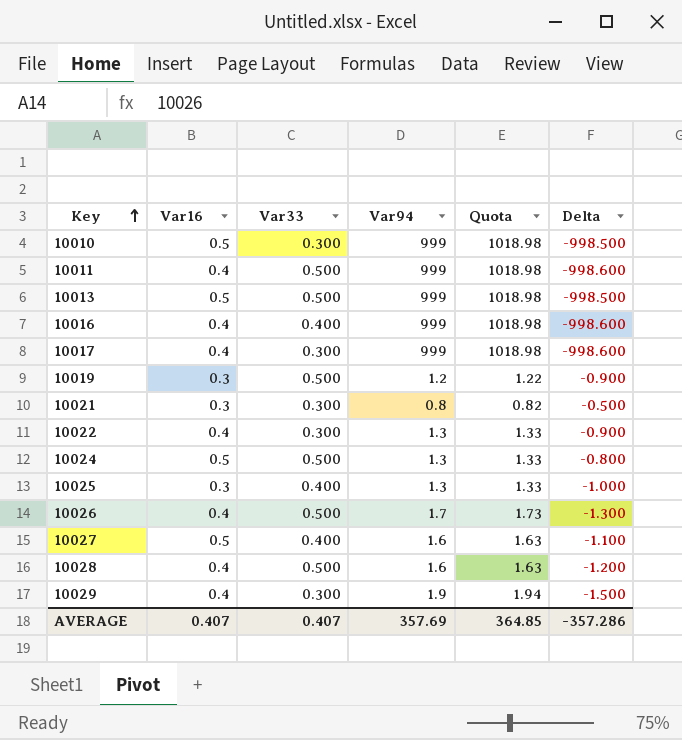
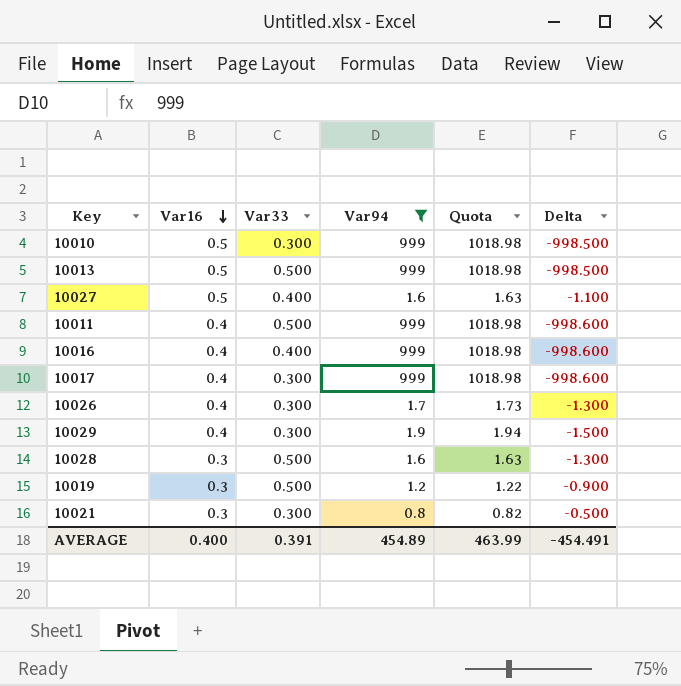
filter: none -> Var94 != 1.3
row order: Key ascending -> Var16 descending
10026 | Var33: 0.500 -> 0.300
10028 | Var16: 0.4 -> 0.3
10028 | Delta: -1.200 -> -1.300
AVERAGE | Var16: 0.407 -> 0.400
AVERAGE | Var33: 0.407 -> 0.391
AVERAGE | Var94: 357.69 -> 454.89
AVERAGE | Quota: 364.85 -> 463.99
AVERAGE | Delta: -357.286 -> -454.491

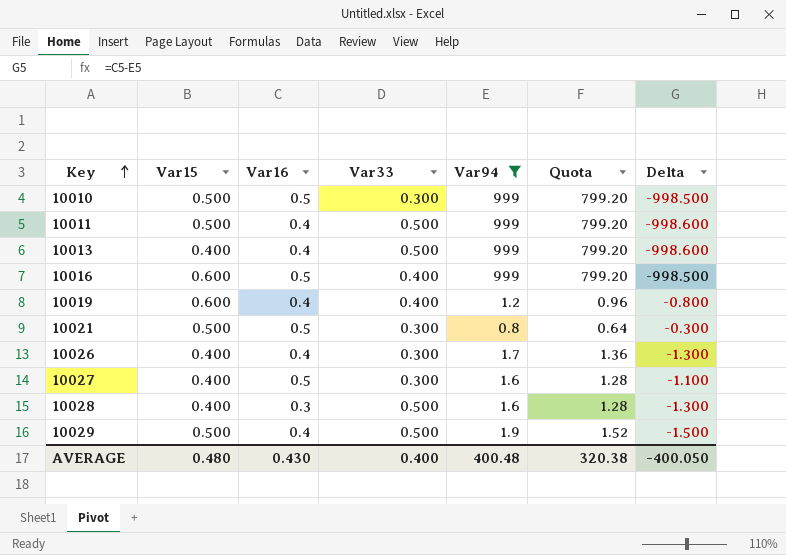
row order: Var16 descending -> Key ascending
column Var15 | position: none -> 2
column Quota | formula: [Var94] * 1.02 -> [Var94] * 0.8
row 10017: 0.4 | 0.300 | 999 | 1018.98 | -998.600 -> none
10013 | Var16: 0.5 -> 0.4
10013 | Delta: -998.500 -> -998.600
10016 | Var16: 0.4 -> 0.5
10016 | Delta: -998.600 -> -998.500
10019 | Var16: 0.3 -> 0.4
10019 | Var33: 0.500 -> 0.400
10019 | Delta: -0.900 -> -0.800
10021 | Var16: 0.3 -> 0.5
10021 | Delta: -0.500 -> -0.300
10027 | Var33: 0.400 -> 0.300
10029 | Var33: 0.300 -> 0.500
AVERAGE | Var16: 0.400 -> 0.430
AVERAGE | Var33: 0.391 -> 0.400
AVERAGE | Var94: 454.89 -> 400.48
AVERAGE | Quota: 463.99 -> 320.38
AVERAGE | Delta: -454.491 -> -400.050

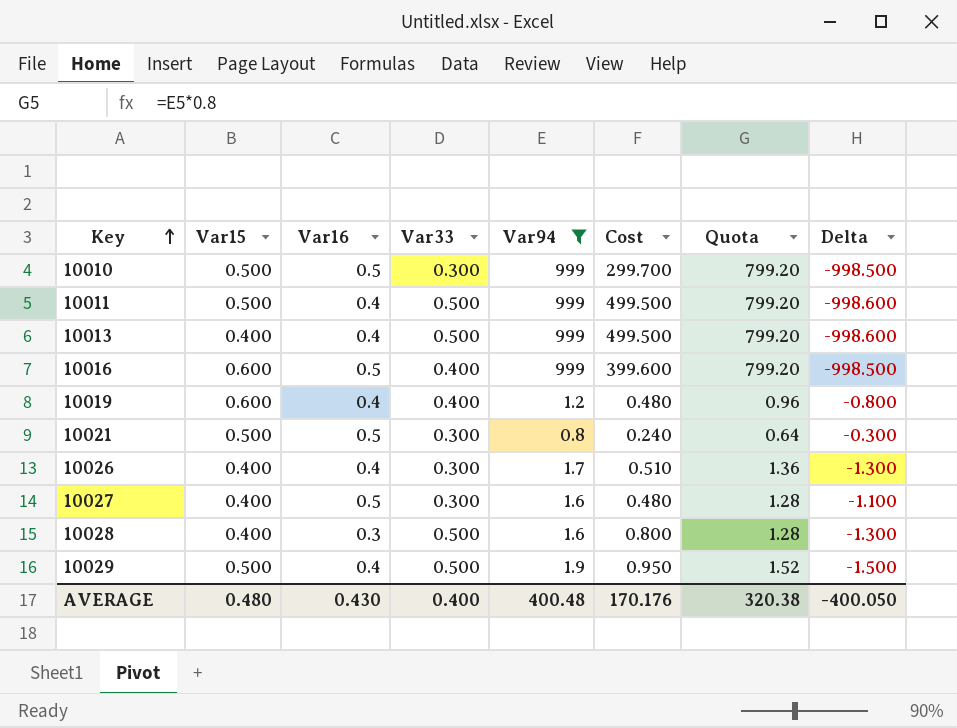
column Cost | formula: none -> [Var33] * [Var94]

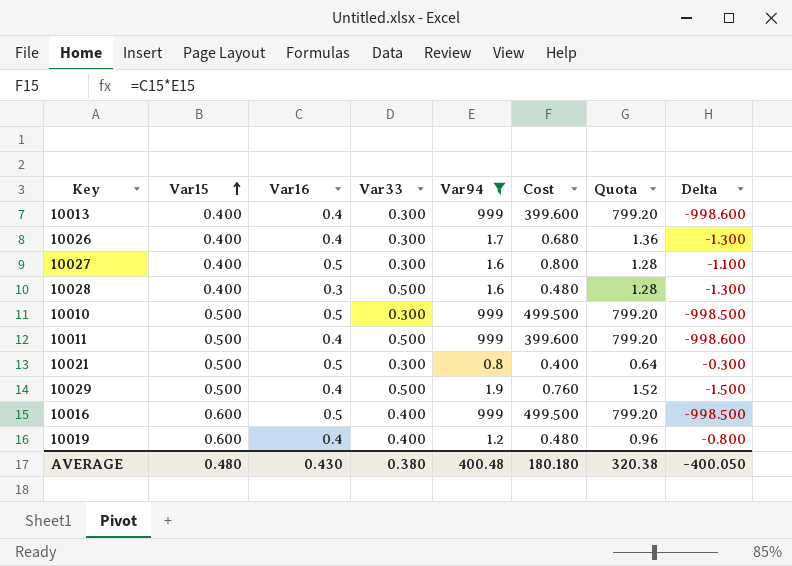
row order: Key ascending -> Var15 ascending
column Cost | formula: [Var33] * [Var94] -> [Var16] * [Var94]
10013 | Var33: 0.500 -> 0.300
AVERAGE | Var33: 0.400 -> 0.380
AVERAGE | Cost: 170.176 -> 180.180

